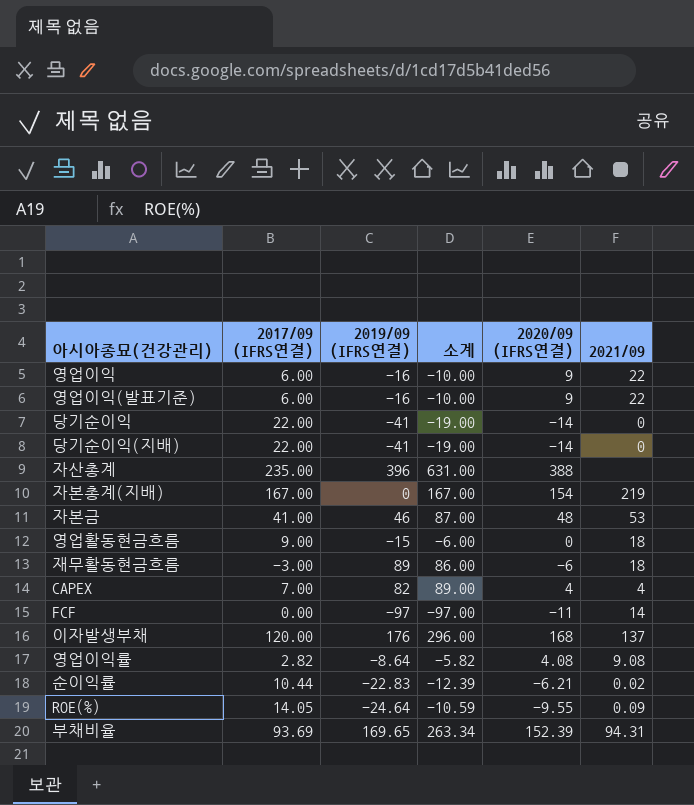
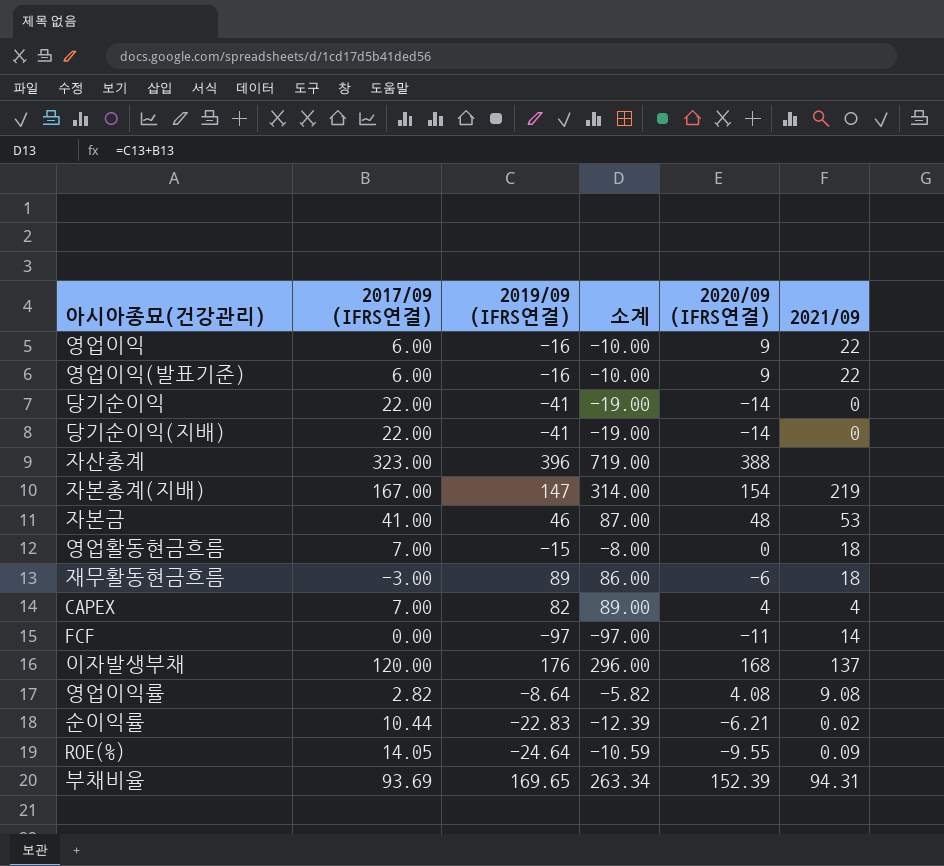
자산총계 | 2017/09 (IFRS연결): 235.00 -> 323.00
자산총계 | 소계: 631.00 -> 719.00
자본총계(지배) | 2019/09 (IFRS연결): 0 -> 147
자본총계(지배) | 소계: 167.00 -> 314.00
영업활동현금흐름 | 2017/09 (IFRS연결): 9.00 -> 7.00
영업활동현금흐름 | 소계: -6.00 -> -8.00

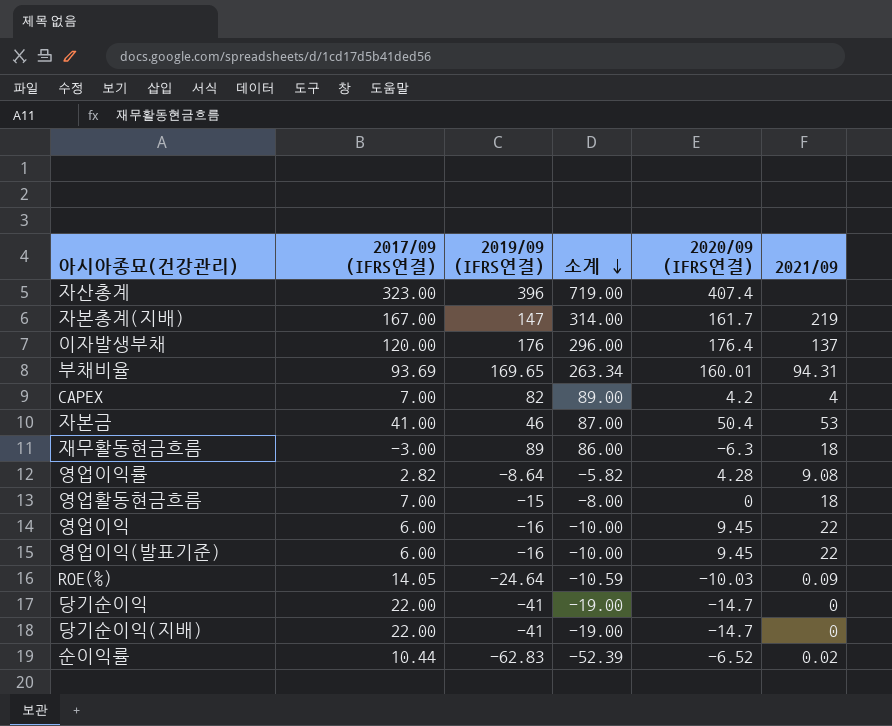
row order: none -> 소계 descending
row FCF: 0.00 | -97 | -97.00 | -11 | 14 -> none
자산총계 | 2020/09 (IFRS연결): 388 -> 407.4
자본총계(지배) | 2020/09 (IFRS연결): 154 -> 161.7
이자발생부채 | 2020/09 (IFRS연결): 168 -> 176.4
부채비율 | 2020/09 (IFRS연결): 152.39 -> 160.01
CAPEX | 2020/09 (IFRS연결): 4 -> 4.2
자본금 | 2020/09 (IFRS연결): 48 -> 50.4
재무활동현금흐름 | 2020/09 (IFRS연결): -6 -> -6.3
영업이익률 | 2020/09 (IFRS연결): 4.08 -> 4.28
영업이익 | 2020/09 (IFRS연결): 9 -> 9.45
영업이익(발표기준) | 2020/09 (IFRS연결): 9 -> 9.45
ROE(%) | 2020/09 (IFRS연결): -9.55 -> -10.03
당기순이익 | 2020/09 (IFRS연결): -14 -> -14.7
당기순이익(지배) | 2020/09 (IFRS연결): -14 -> -14.7
순이익률 | 2019/09 (IFRS연결): -22.83 -> -62.83
순이익률 | 소계: -12.39 -> -52.39
순이익률 | 2020/09 (IFRS연결): -6.21 -> -6.52

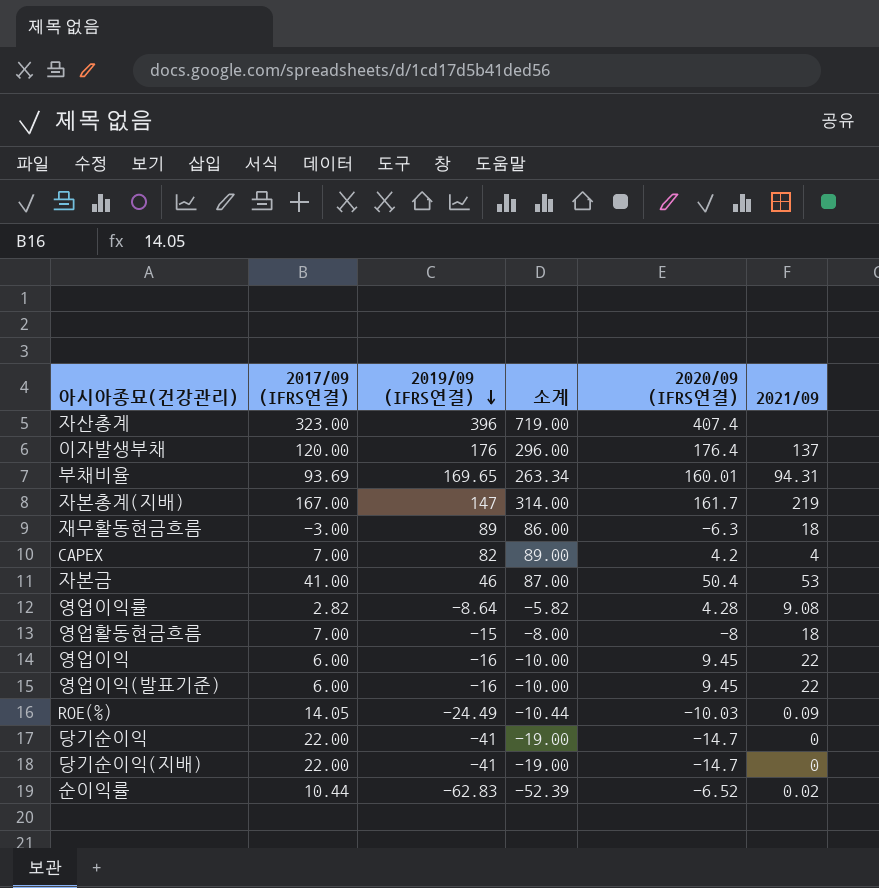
row order: 소계 descending -> 2019/09 (IFRS연결) descending
영업활동현금흐름 | 2020/09 (IFRS연결): 0 -> -8
ROE(%) | 2019/09 (IFRS연결): -24.64 -> -24.49
ROE(%) | 소계: -10.59 -> -10.44

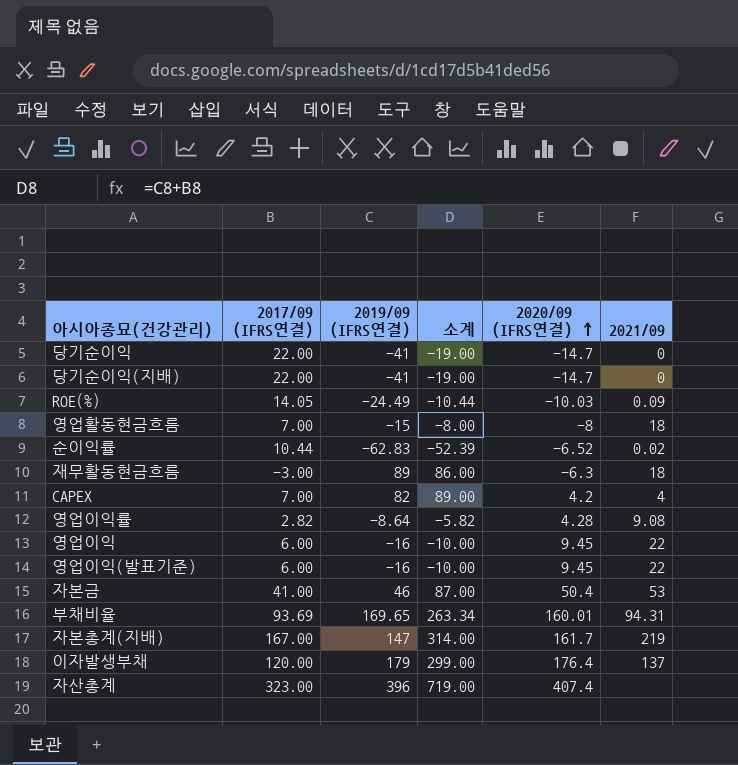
row order: 2019/09 (IFRS연결) descending -> 2020/09 (IFRS연결) ascending
이자발생부채 | 2019/09 (IFRS연결): 176 -> 179
이자발생부채 | 소계: 296.00 -> 299.00

